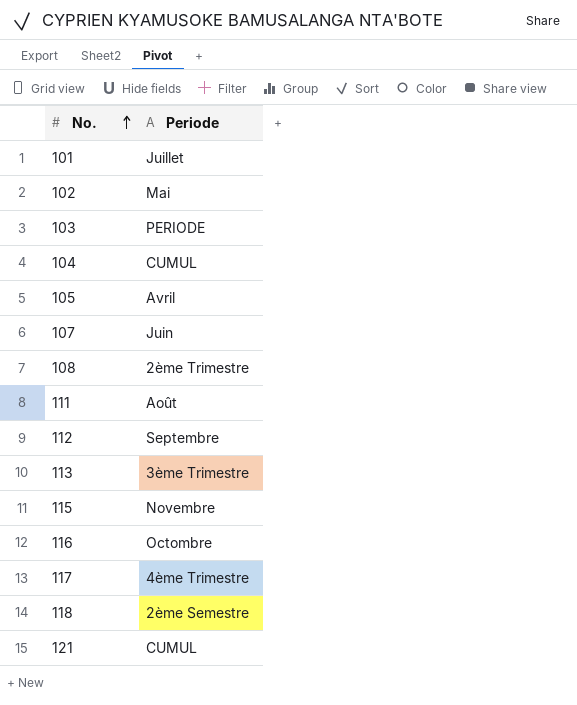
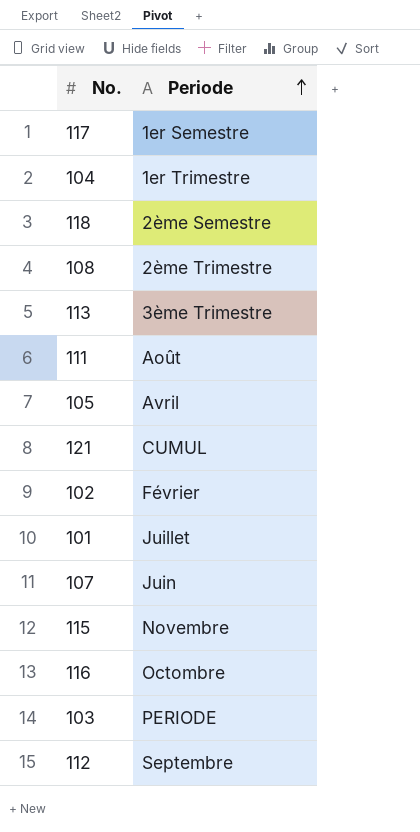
row order: No. ascending -> Periode ascending
117 | Periode: 4ème Trimestre -> 1er Semestre
104 | Periode: CUMUL -> 1er Trimestre
102 | Periode: Mai -> Février

